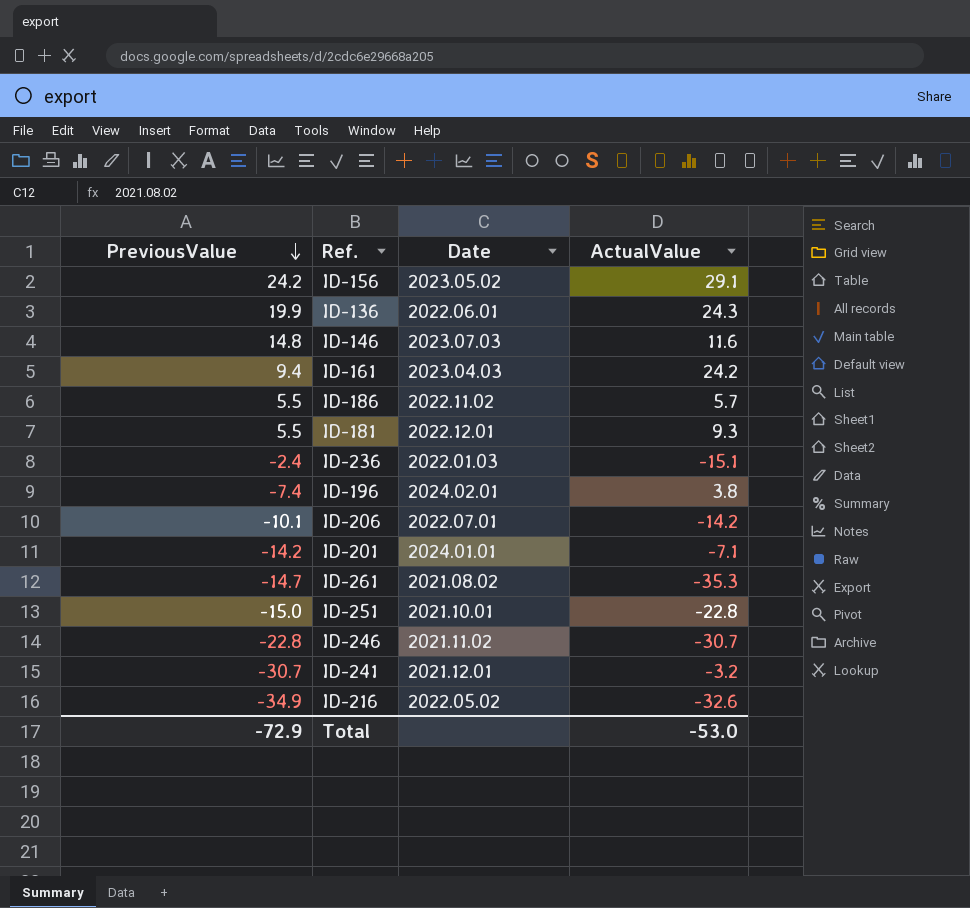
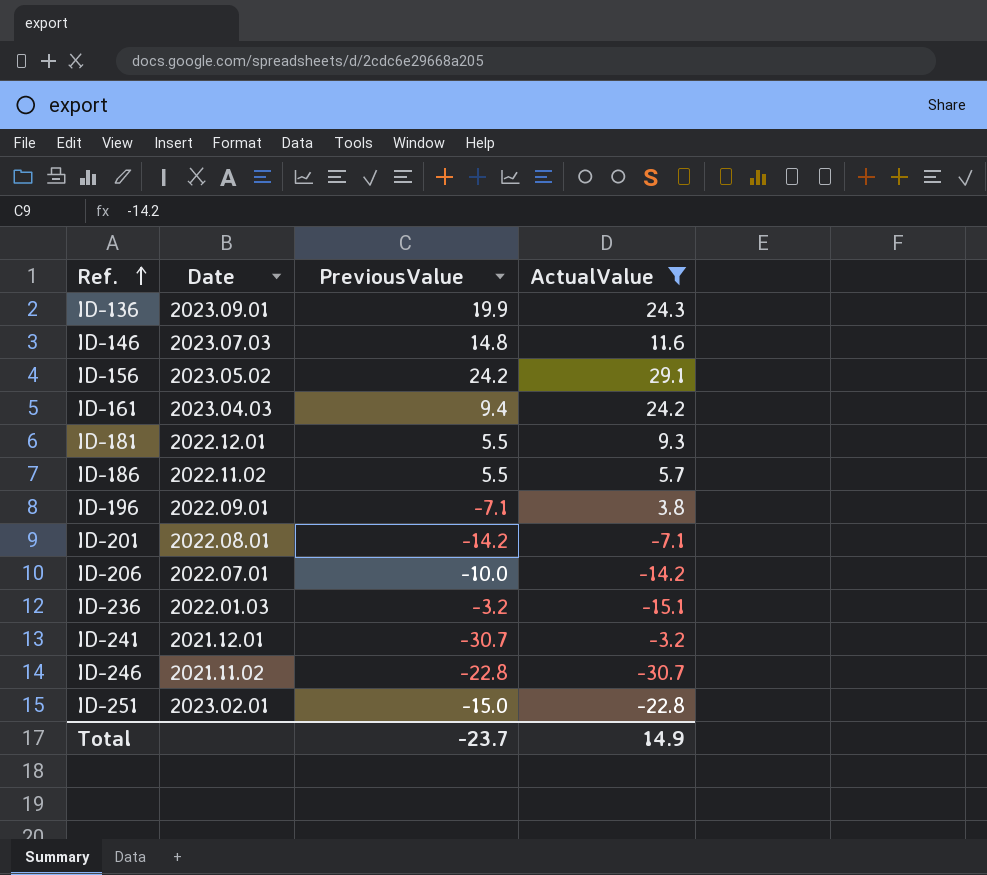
filter: none -> ActualValue >= -30.7
row order: PreviousValue descending -> Ref. ascending
column PreviousValue | position: 1 -> 3
ID-136 | Date: 2022.06.01 -> 2023.09.01
ID-196 | Date: 2024.02.01 -> 2022.09.01
ID-196 | PreviousValue: -7.4 -> -7.1
ID-201 | Date: 2024.01.01 -> 2022.08.01
ID-206 | PreviousValue: -10.1 -> -10.0
ID-236 | PreviousValue: -2.4 -> -3.2
ID-251 | Date: 2021.10.01 -> 2023.02.01
Total | PreviousValue: -72.9 -> -23.7
Total | ActualValue: -53.0 -> 14.9

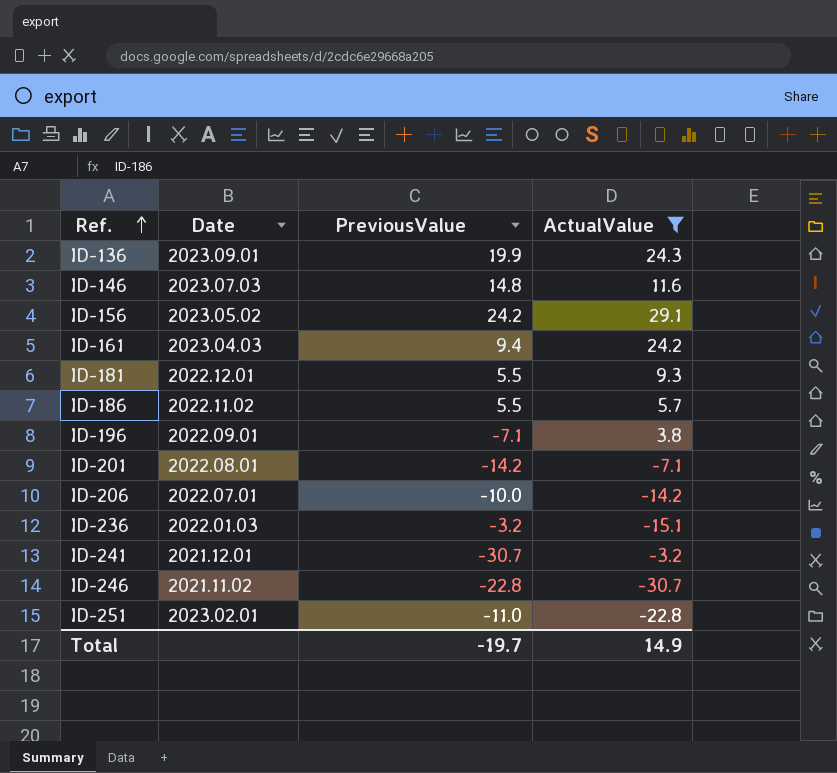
ID-251 | PreviousValue: -15.0 -> -11.0
Total | PreviousValue: -23.7 -> -19.7

